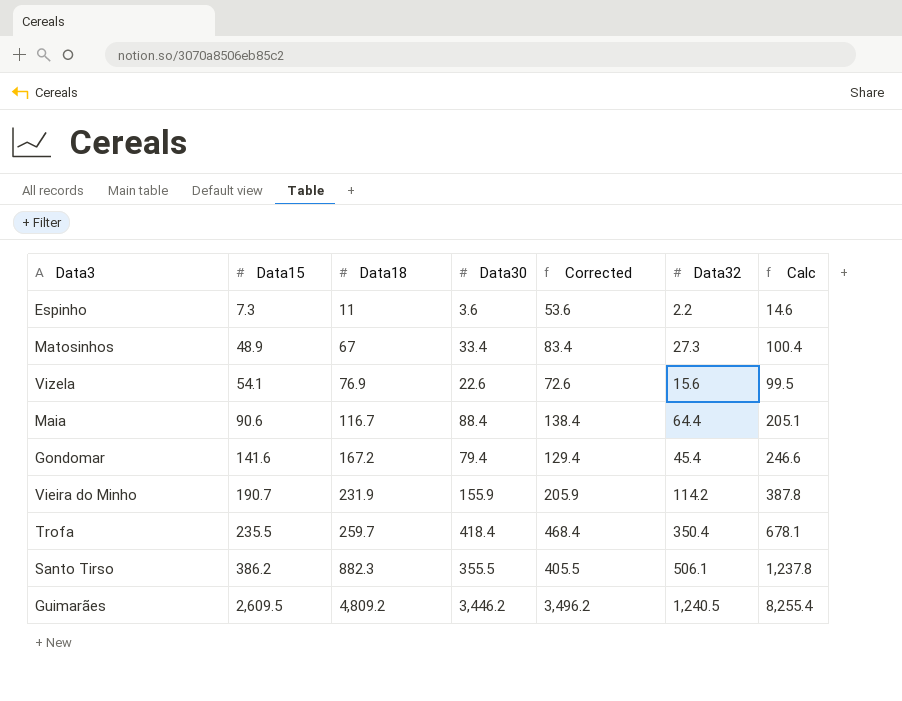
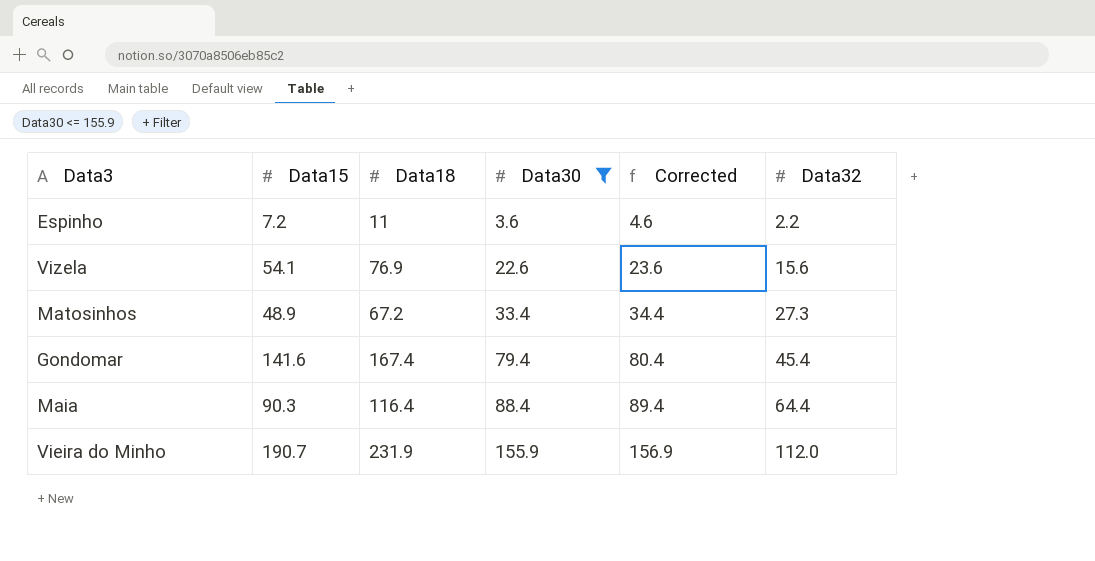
filter: none -> Data30 <= 155.9
row order: Data15 ascending -> Data30 ascending
column Calc | formula: [Data18] + [Data30] -> none
column Corrected | formula: [Data30] + 50 -> [Data30] + 1
Espinho | Data15: 7.3 -> 7.2
Matosinhos | Data18: 67 -> 67.2
Gondomar | Data18: 167.2 -> 167.4
Maia | Data15: 90.6 -> 90.3
Maia | Data18: 116.7 -> 116.4
Vieira do Minho | Data32: 114.2 -> 112.0

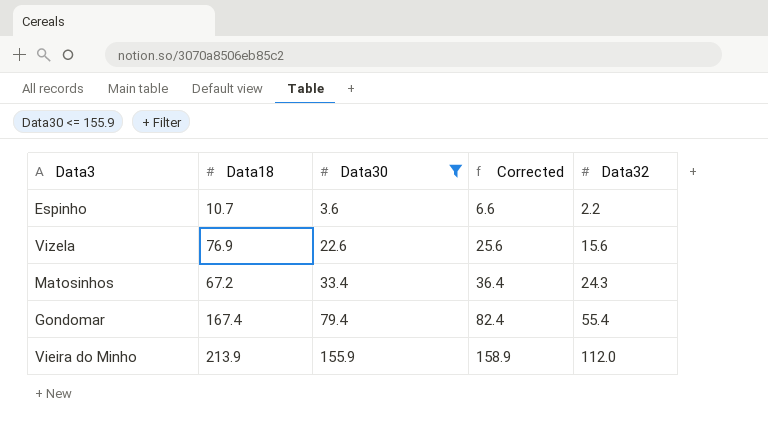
column Data15 | position: 2 -> none
column Corrected | formula: [Data30] + 1 -> [Data30] + 3
row Maia: 90.3 | 116.4 | 88.4 | 89.4 | 64.4 -> none
Espinho | Data18: 11 -> 10.7
Matosinhos | Data32: 27.3 -> 24.3
Gondomar | Data32: 45.4 -> 55.4
Vieira do Minho | Data18: 231.9 -> 213.9

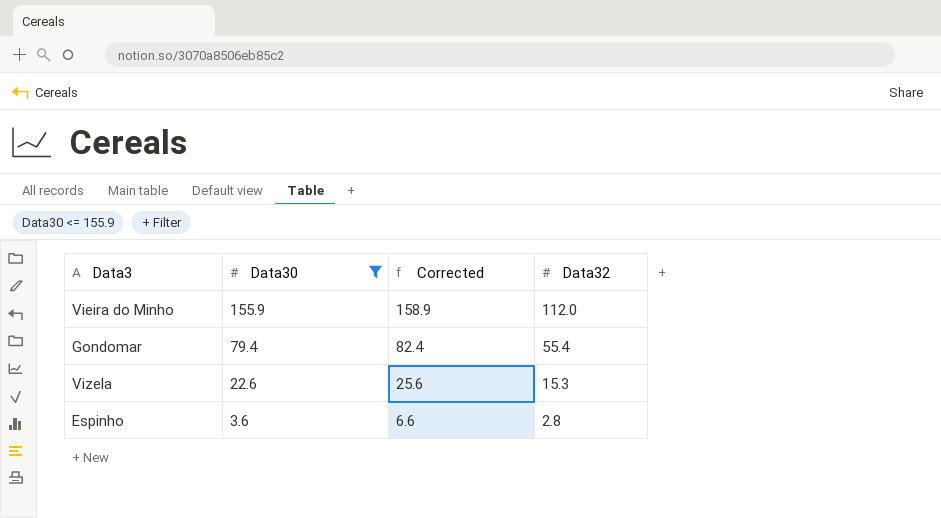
row order: Data30 ascending -> Data30 descending
column Data18 | position: 2 -> none
row Matosinhos: 67.2 | 33.4 | 36.4 | 24.3 -> none
Vizela | Data32: 15.6 -> 15.3
Espinho | Data32: 2.2 -> 2.8

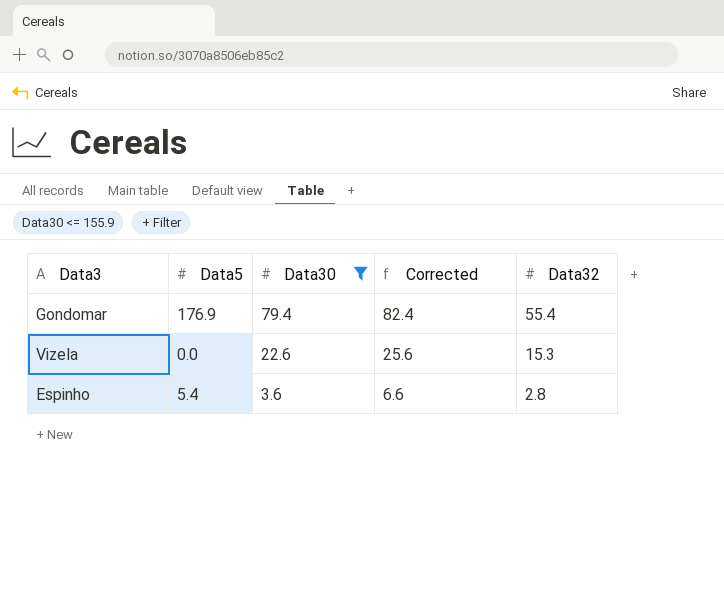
column Data5 | position: none -> 2
row Vieira do Minho: 155.9 | 158.9 | 112.0 -> none

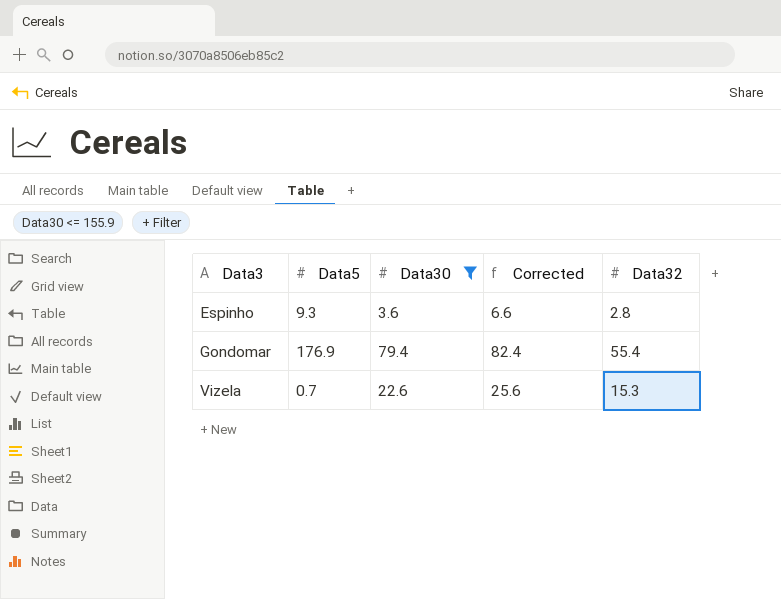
row order: Data30 descending -> Data3 ascending
Espinho | Data5: 5.4 -> 9.3
Vizela | Data5: 0.0 -> 0.7

